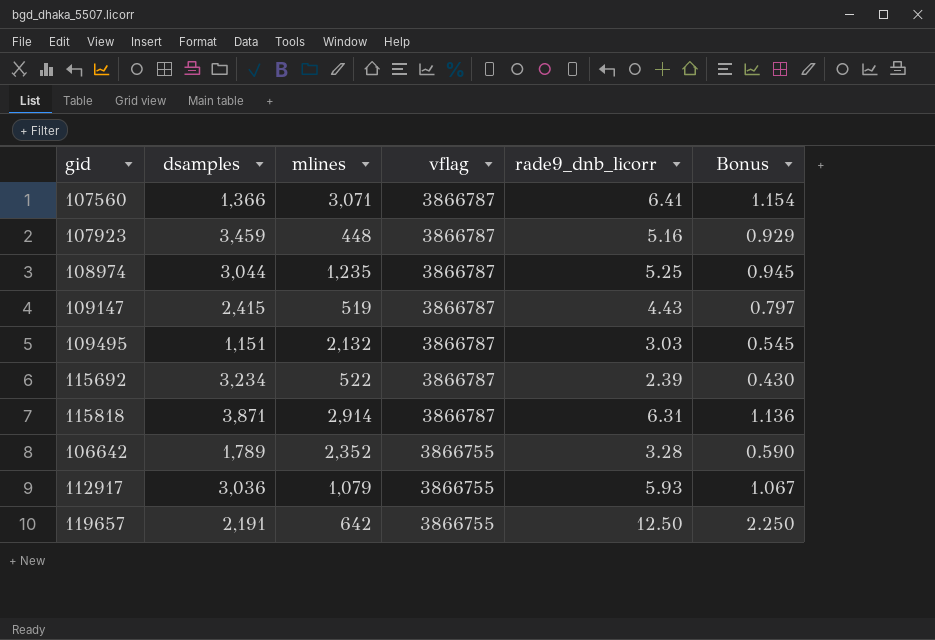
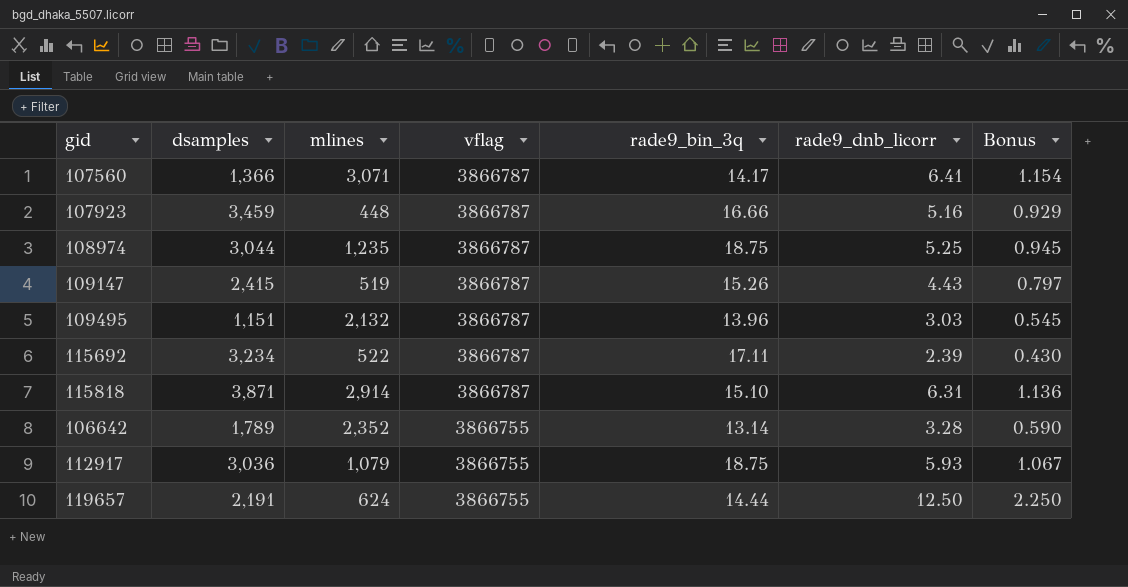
column rade9_bin_3q | position: none -> 5
119657 | mlines: 642 -> 624

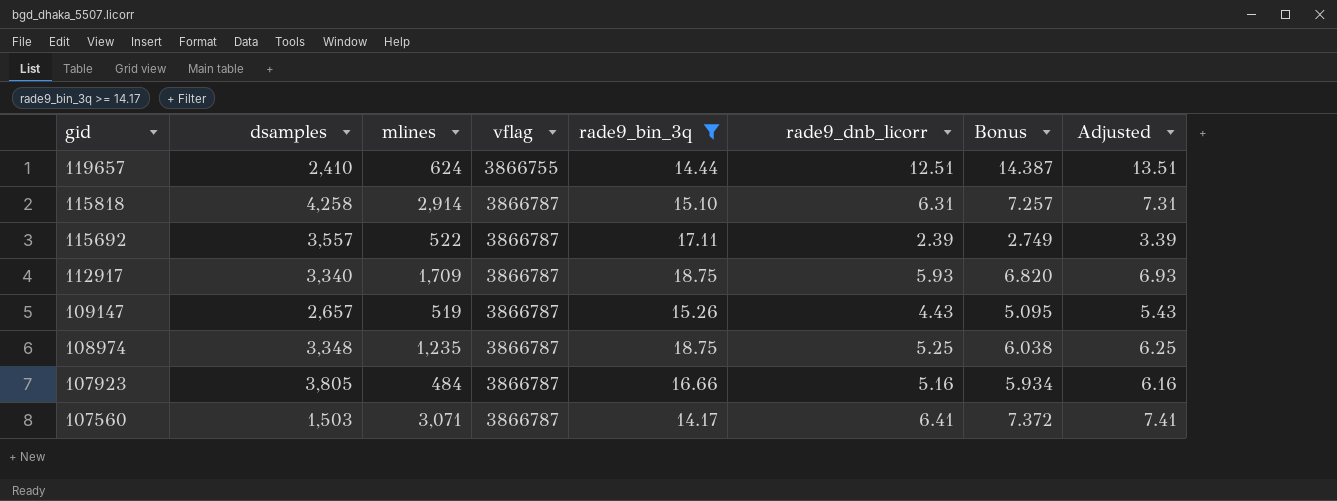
filter: none -> rade9_bin_3q >= 14.17
row order: vflag descending -> gid descending
column Bonus | formula: [rade9_dnb_licorr] * 0.18 -> [rade9_dnb_licorr] * 1.15
column Adjusted | formula: none -> [rade9_dnb_licorr] + 1
119657 | dsamples: 2,191 -> 2,410
119657 | rade9_dnb_licorr: 12.50 -> 12.51
115818 | dsamples: 3,871 -> 4,258
115692 | dsamples: 3,234 -> 3,557
112917 | dsamples: 3,036 -> 3,340
112917 | mlines: 1,079 -> 1,709
112917 | vflag: 3866755 -> 3866787
109147 | dsamples: 2,415 -> 2,657
108974 | dsamples: 3,044 -> 3,348
107923 | dsamples: 3,459 -> 3,805
107923 | mlines: 448 -> 484
107560 | dsamples: 1,366 -> 1,503

